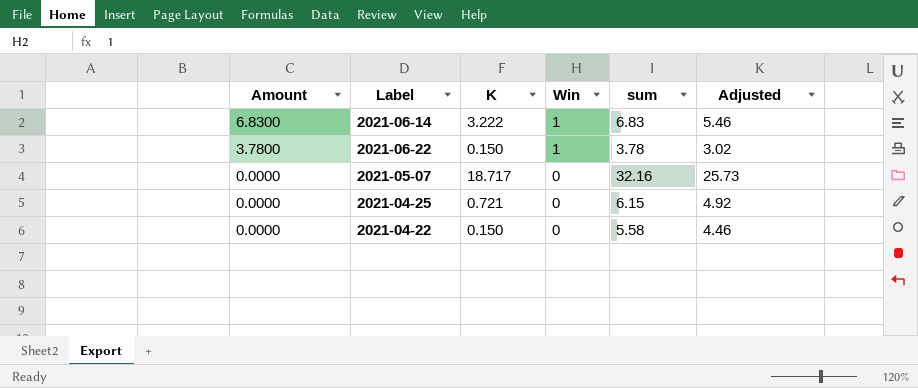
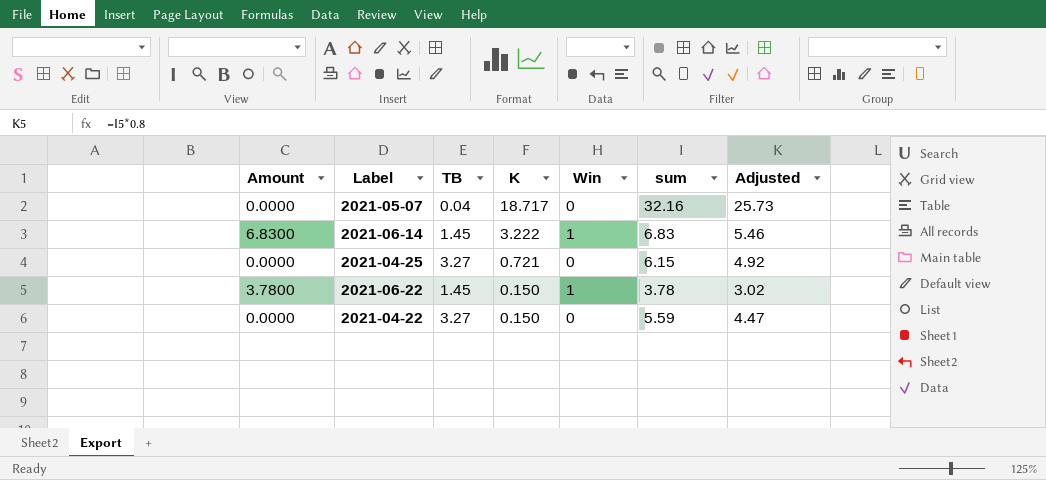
row order: Amount descending -> K descending
column TB | position: none -> 3
2021-04-22 | sum: 5.58 -> 5.59
2021-04-22 | Adjusted: 4.46 -> 4.47

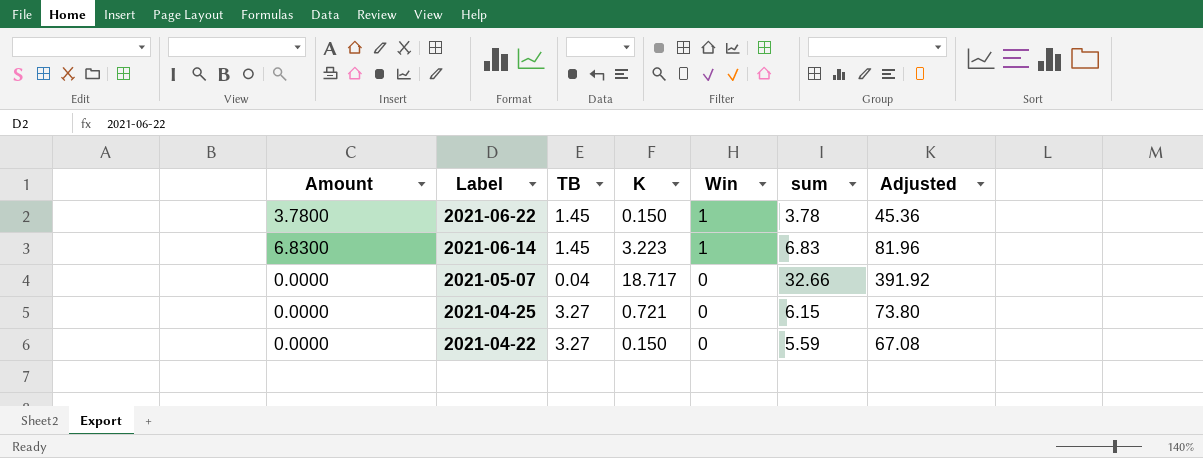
row order: K descending -> Label descending
column Adjusted | formula: [sum] * 0.8 -> [sum] * 12
2021-06-14 | K: 3.222 -> 3.223
2021-05-07 | sum: 32.16 -> 32.66

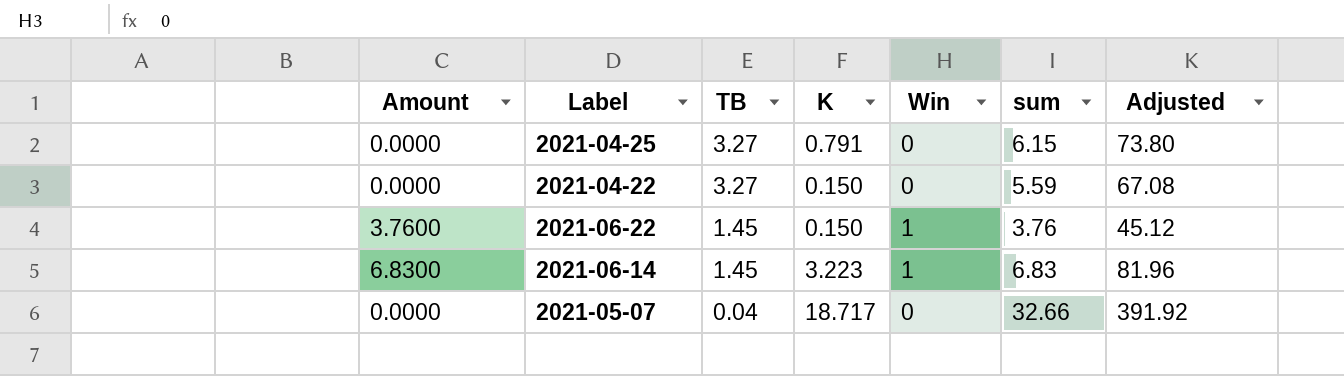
row order: Label descending -> TB descending
2021-04-25 | K: 0.721 -> 0.791
2021-06-22 | Amount: 3.7800 -> 3.7600
2021-06-22 | sum: 3.78 -> 3.76
2021-06-22 | Adjusted: 45.36 -> 45.12

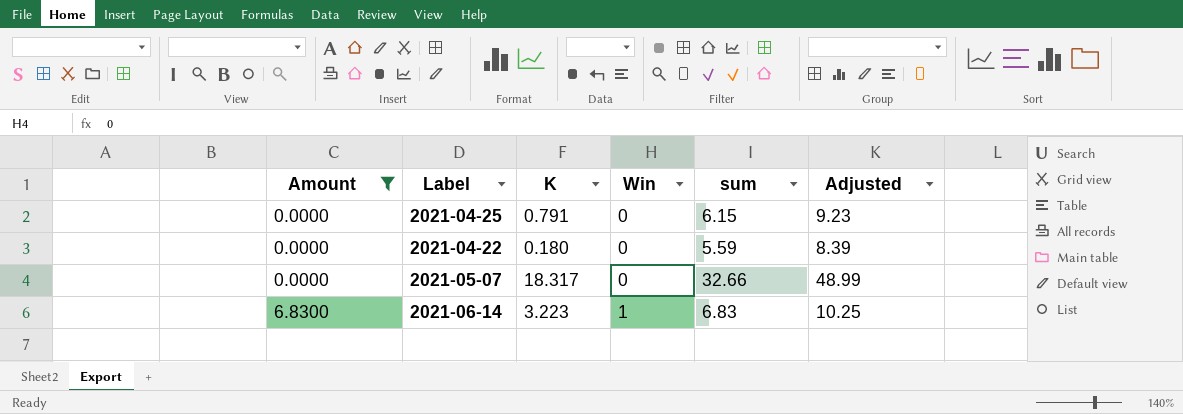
filter: none -> Amount != 3.7600
row order: TB descending -> Amount ascending
column TB | position: 3 -> none
column Adjusted | formula: [sum] * 12 -> [sum] * 1.5
2021-04-22 | K: 0.150 -> 0.180
2021-05-07 | K: 18.717 -> 18.317

